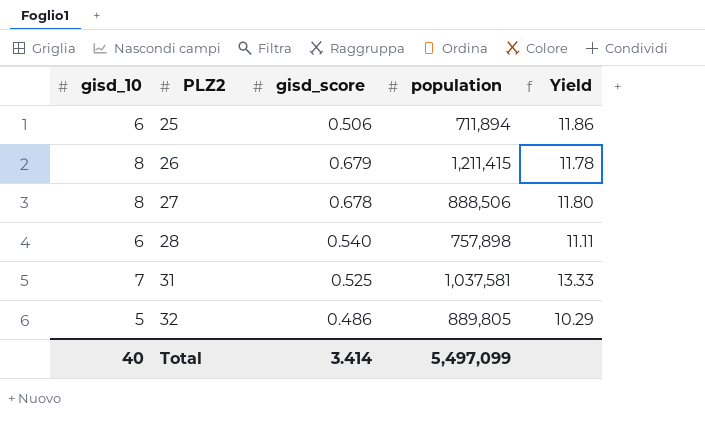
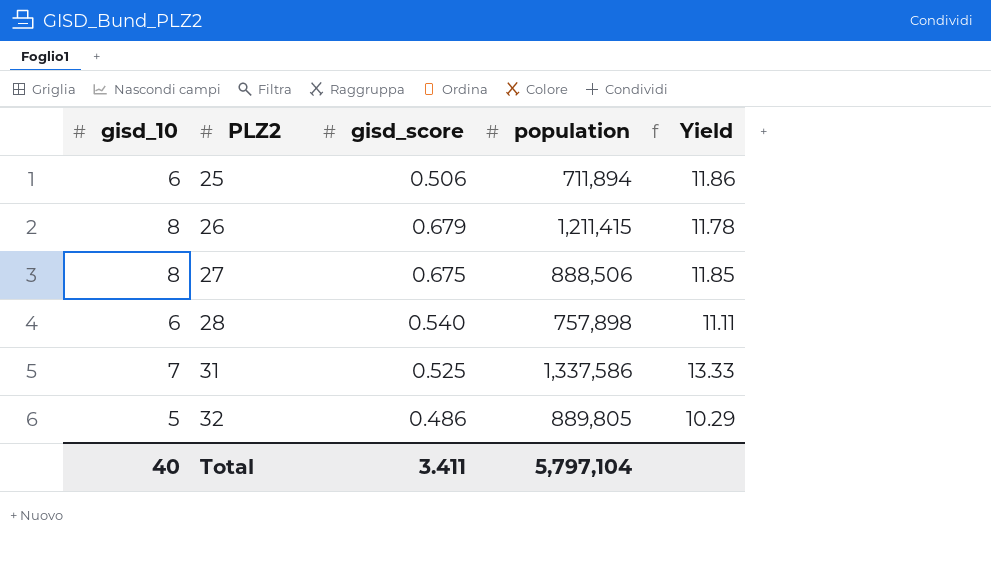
27 | gisd_score: 0.678 -> 0.675
27 | Yield: 11.80 -> 11.85
31 | population: 1,037,581 -> 1,337,586
Total | gisd_score: 3.414 -> 3.411
Total | population: 5,497,099 -> 5,797,104

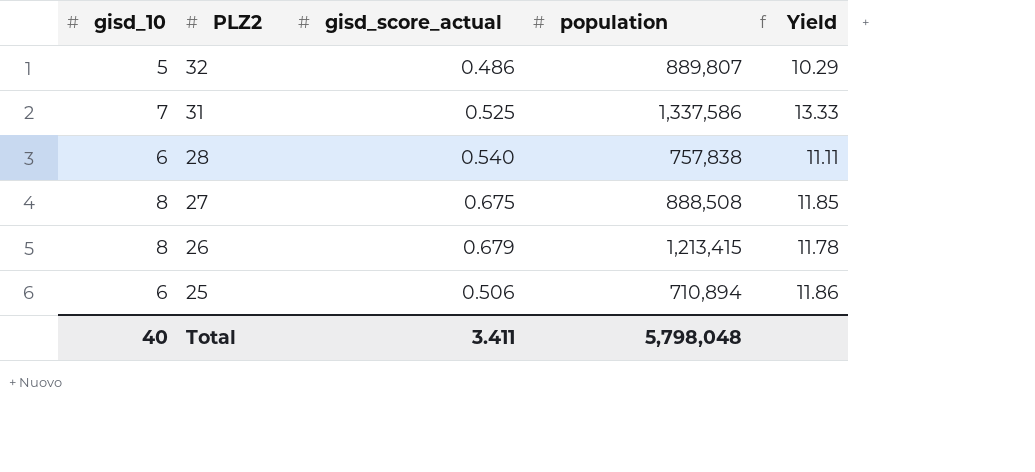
row order: PLZ2 ascending -> PLZ2 descending
column name: gisd_score -> gisd_score_actual
32 | population: 889,805 -> 889,807
28 | population: 757,898 -> 757,838
27 | population: 888,506 -> 888,508
26 | population: 1,211,415 -> 1,213,415
25 | population: 711,894 -> 710,894
Total | population: 5,797,104 -> 5,798,048

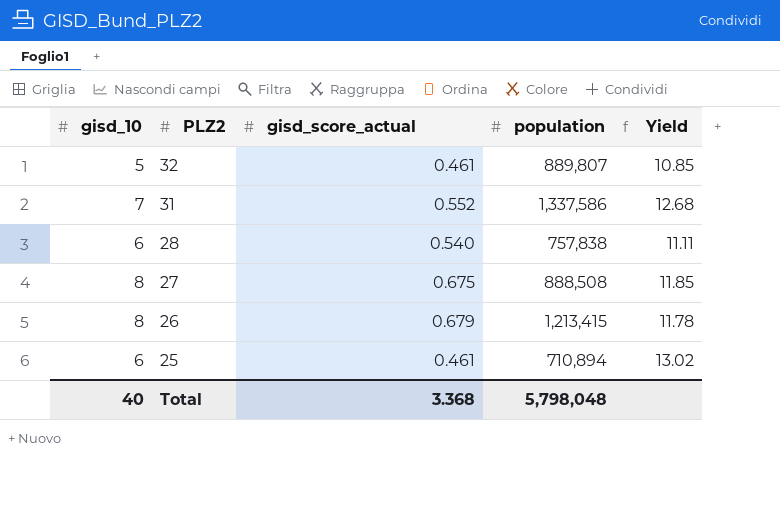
32 | gisd_score_actual: 0.486 -> 0.461
32 | Yield: 10.29 -> 10.85
31 | gisd_score_actual: 0.525 -> 0.552
31 | Yield: 13.33 -> 12.68
25 | gisd_score_actual: 0.506 -> 0.461
25 | Yield: 11.86 -> 13.02
Total | gisd_score_actual: 3.411 -> 3.368

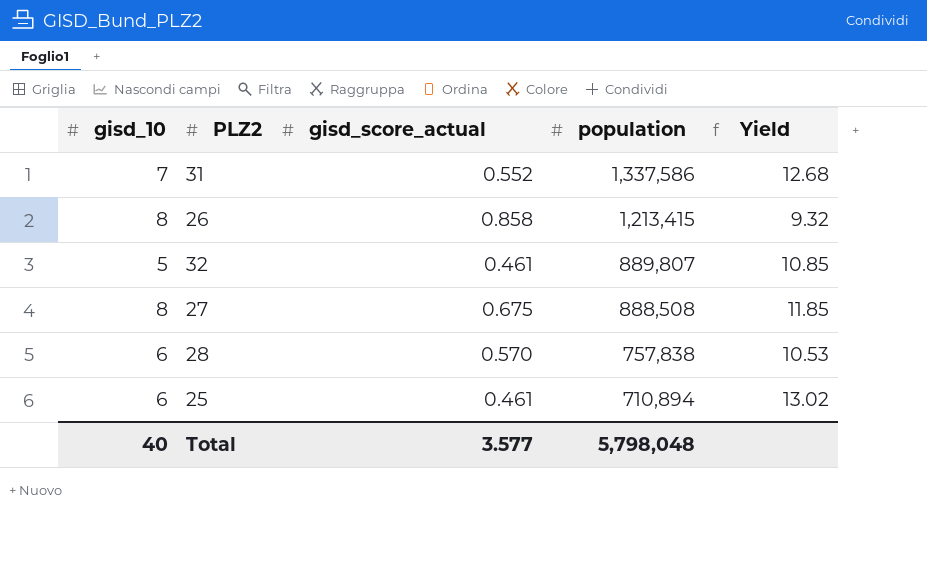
row order: PLZ2 descending -> population descending
26 | gisd_score_actual: 0.679 -> 0.858
26 | Yield: 11.78 -> 9.32
28 | gisd_score_actual: 0.540 -> 0.570
28 | Yield: 11.11 -> 10.53
Total | gisd_score_actual: 3.368 -> 3.577

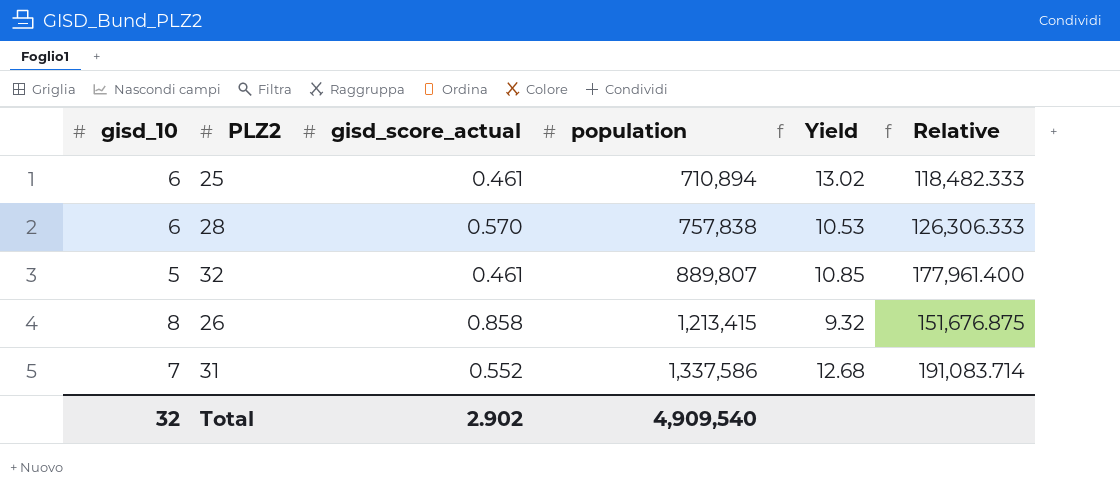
row order: population descending -> population ascending
column Relative | formula: none -> [population] / [gisd_10]
row 27: 8 | 0.675 | 888,508 | 11.85 -> none
Total | gisd_10: 40 -> 32
Total | gisd_score_actual: 3.577 -> 2.902
Total | population: 5,798,048 -> 4,909,540

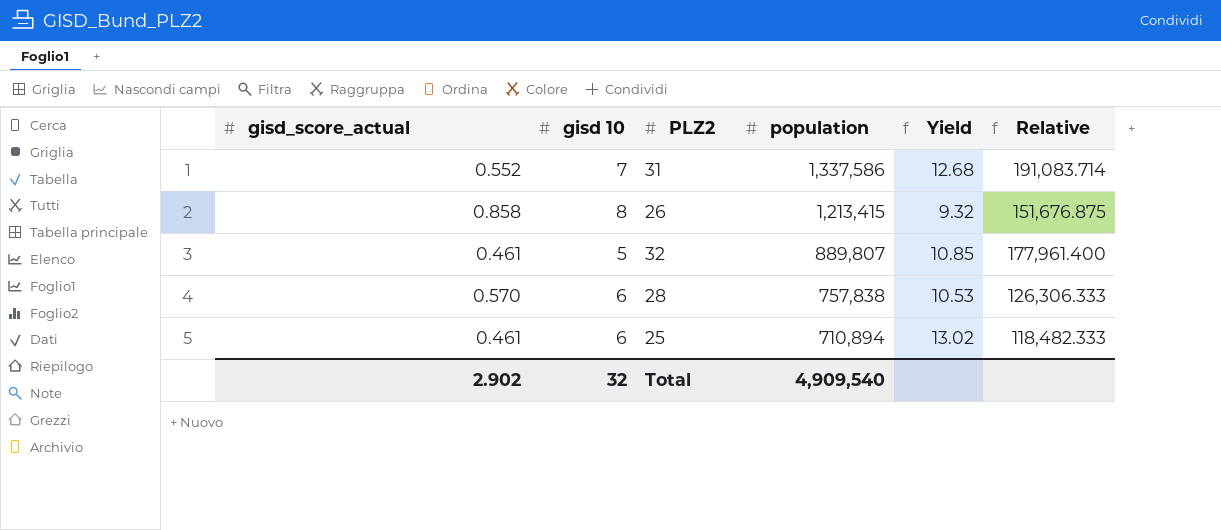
row order: population ascending -> population descending
column gisd_score_actual | position: 3 -> 1
column name: gisd_10 -> gisd 10

